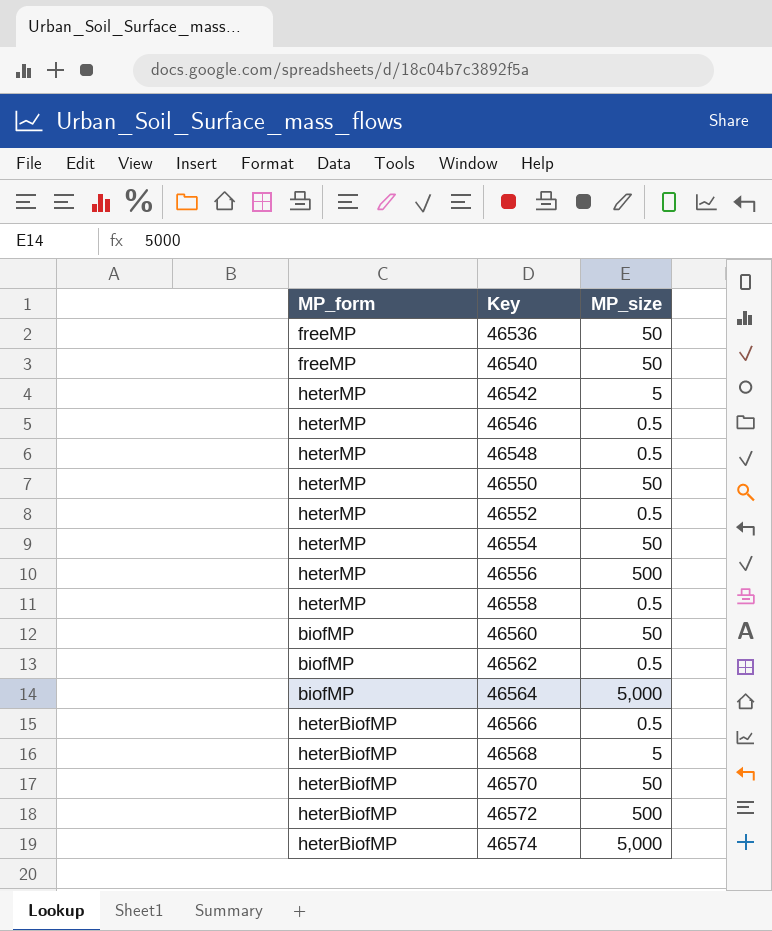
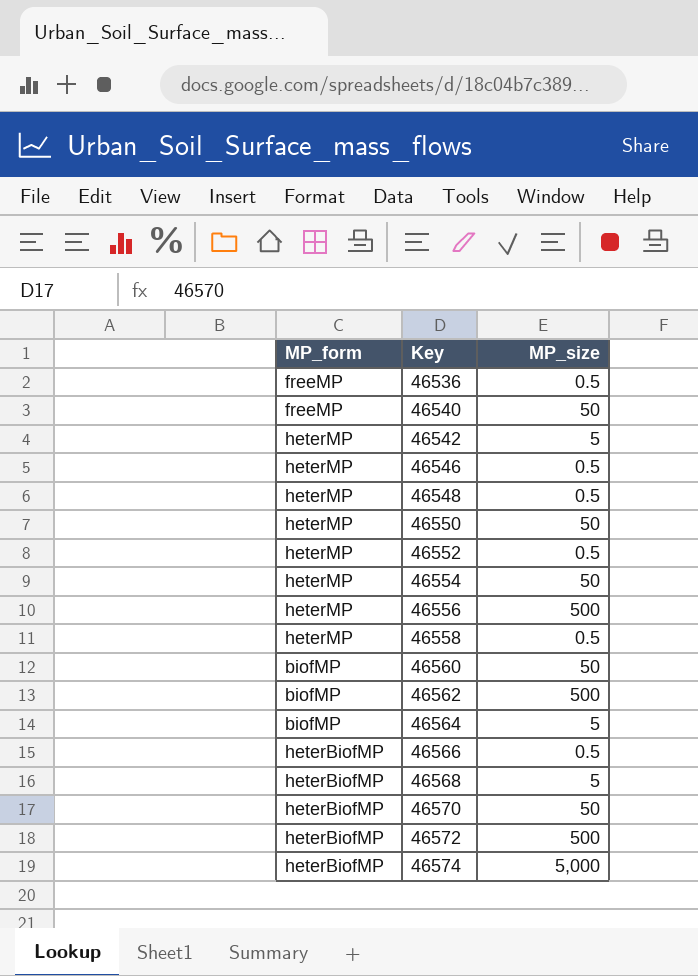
46536 | MP_size: 50 -> 0.5
46562 | MP_size: 0.5 -> 500
46564 | MP_size: 5,000 -> 5

